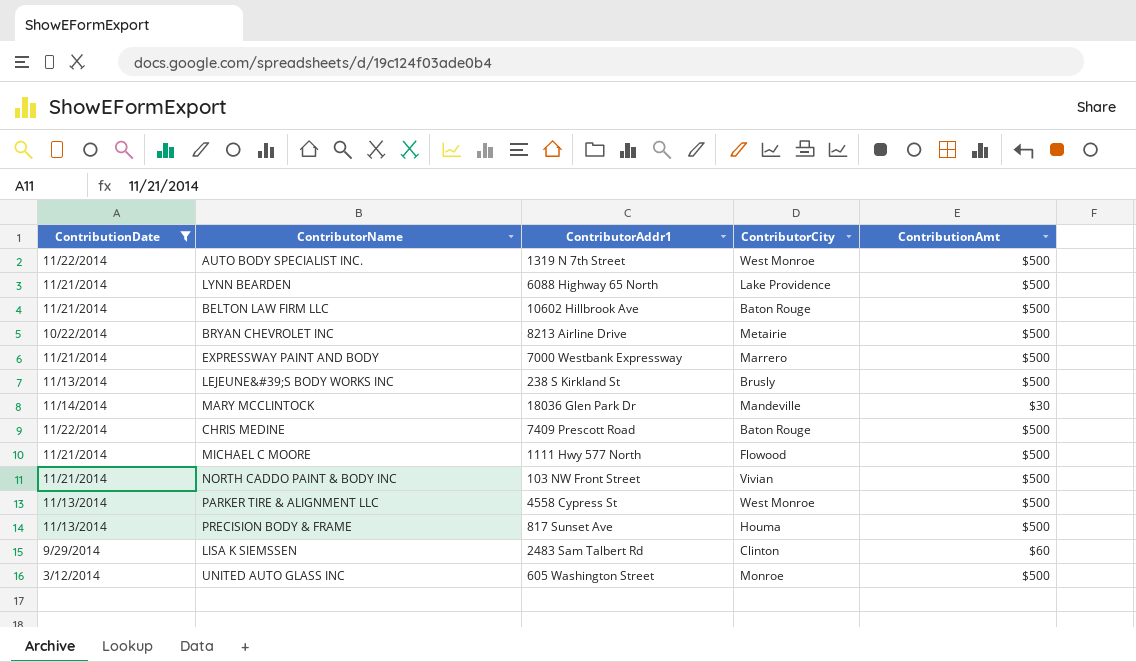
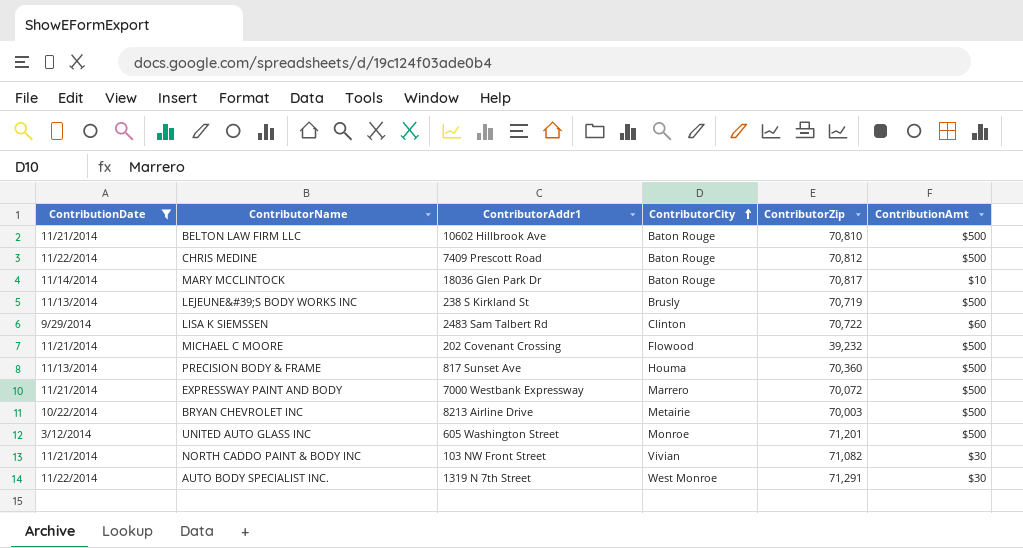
row order: none -> ContributorCity ascending
column ContributorZip | position: none -> 5
row LYNN BEARDEN: 11/21/2014 | 6088 Highway 65 North | Lake Providence | $500 -> none
row PARKER TIRE & ALIGNMENT LLC: 11/13/2014 | 4558 Cypress St | West Monroe | $500 -> none
MARY MCCLINTOCK | ContributorCity: Mandeville -> Baton Rouge
MARY MCCLINTOCK | ContributionAmt: $30 -> $10
MICHAEL C MOORE | ContributorAddr1: 1111 Hwy 577 North -> 202 Covenant Crossing
NORTH CADDO PAINT & BODY INC | ContributionAmt: $500 -> $30
AUTO BODY SPECIALIST INC. | ContributionAmt: $500 -> $30

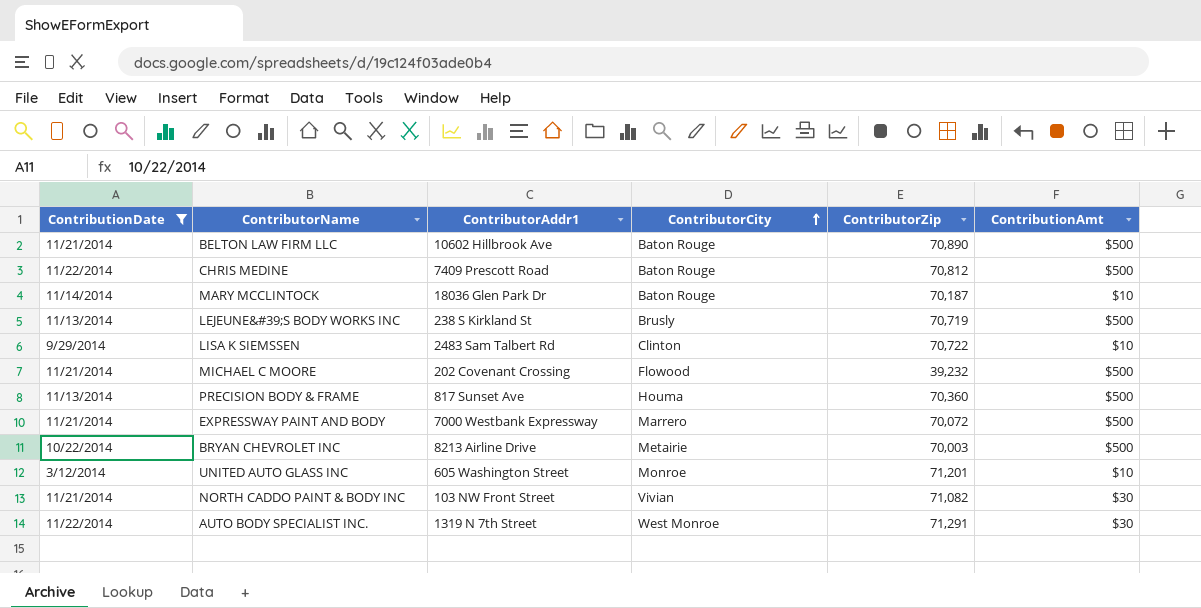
BELTON LAW FIRM LLC | ContributorZip: 70,810 -> 70,890
MARY MCCLINTOCK | ContributorZip: 70,817 -> 70,187
LISA K SIEMSSEN | ContributionAmt: $60 -> $10
UNITED AUTO GLASS INC | ContributionAmt: $500 -> $10

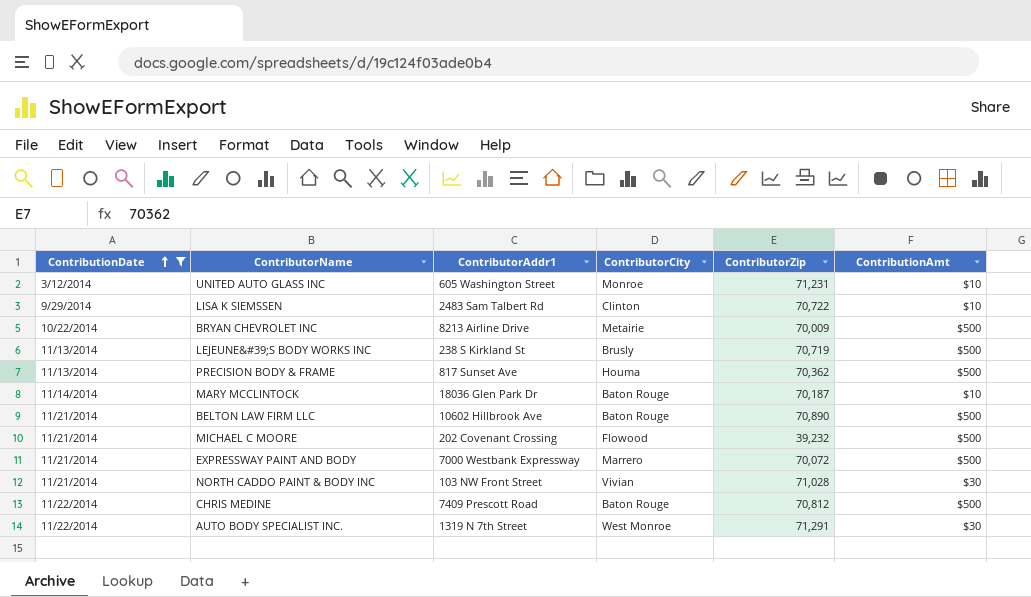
row order: ContributorCity ascending -> ContributionDate ascending
UNITED AUTO GLASS INC | ContributorZip: 71,201 -> 71,231
BRYAN CHEVROLET INC | ContributorZip: 70,003 -> 70,009
PRECISION BODY & FRAME | ContributorZip: 70,360 -> 70,362
NORTH CADDO PAINT & BODY INC | ContributorZip: 71,082 -> 71,028

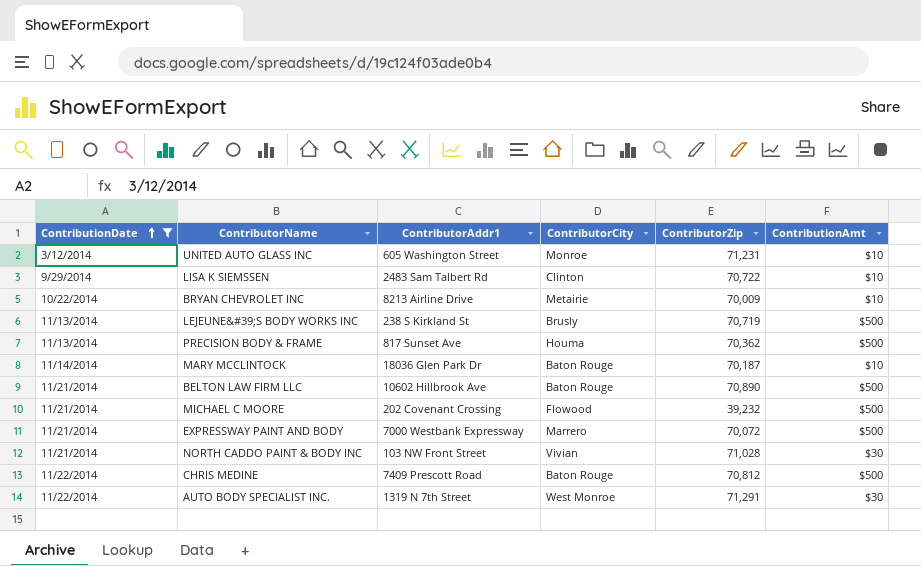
BRYAN CHEVROLET INC | ContributionAmt: $500 -> $10

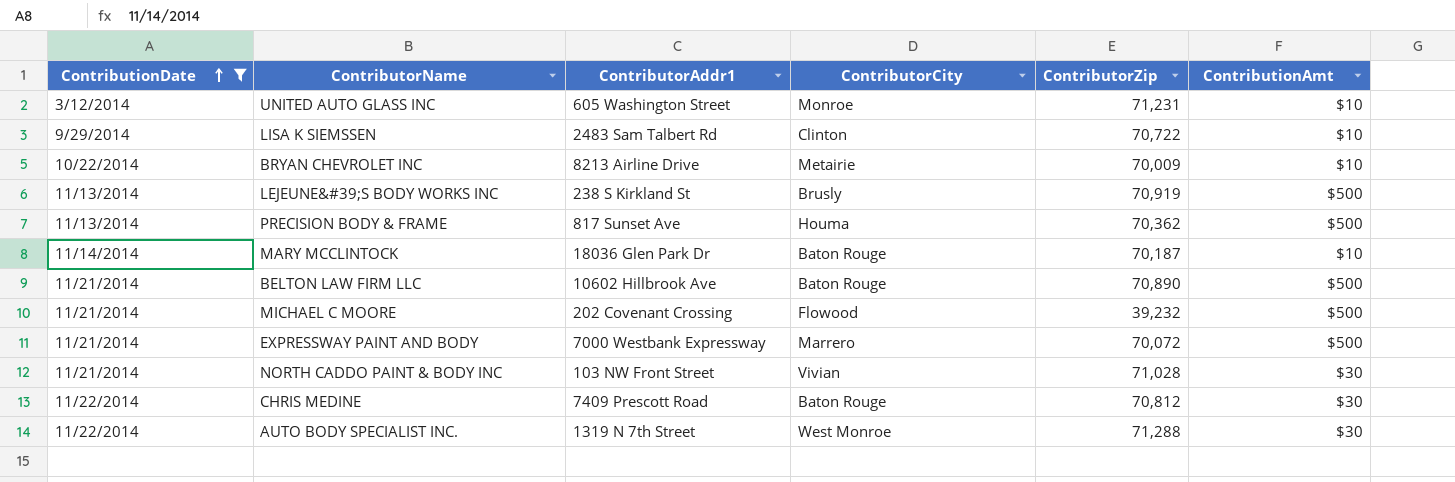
LEJEUNE&#39;S BODY WORKS INC | ContributorZip: 70,719 -> 70,919
CHRIS MEDINE | ContributionAmt: $500 -> $30
AUTO BODY SPECIALIST INC. | ContributorZip: 71,291 -> 71,288

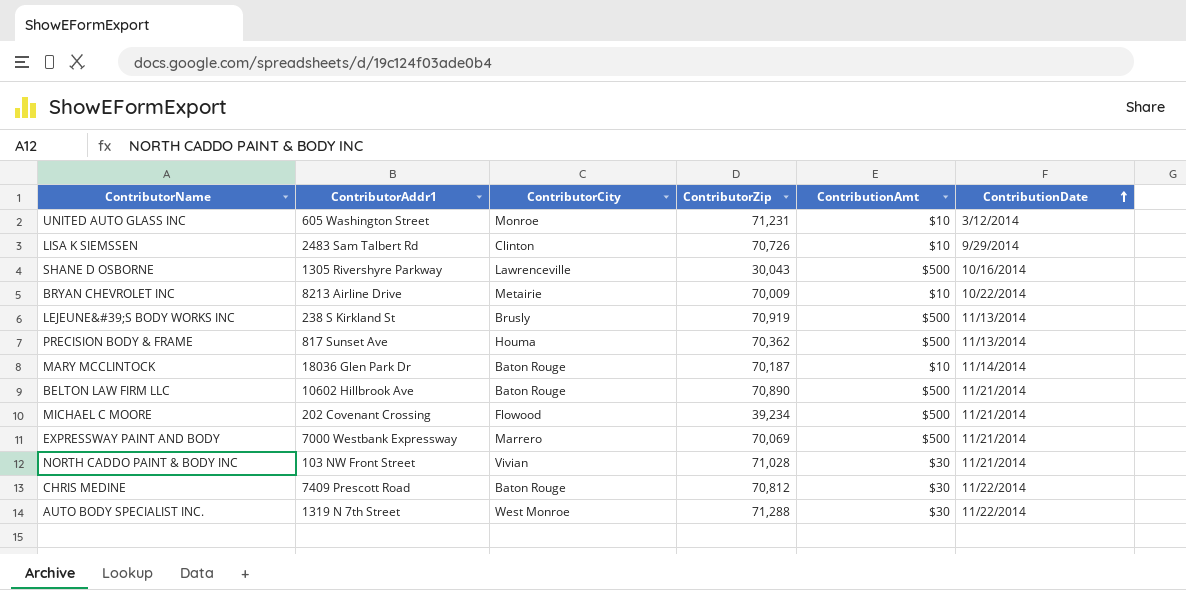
filter: ContributionDate != 10/16/2014 -> none
column ContributionDate | position: 1 -> 6
LISA K SIEMSSEN | ContributorZip: 70,722 -> 70,726
MICHAEL C MOORE | ContributorZip: 39,232 -> 39,234
EXPRESSWAY PAINT AND BODY | ContributorZip: 70,072 -> 70,069

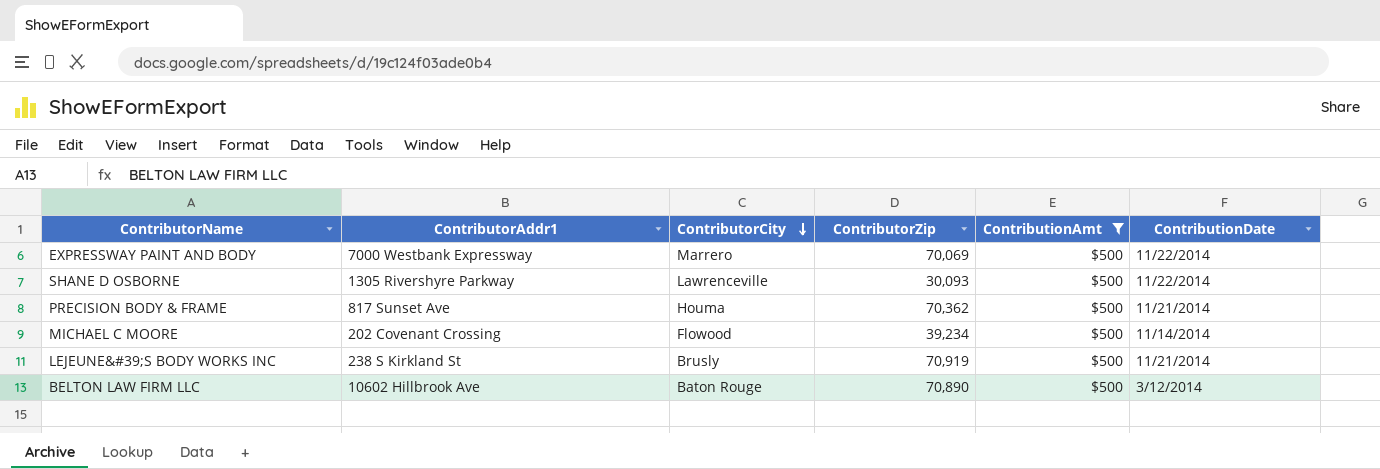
filter: none -> ContributionAmt = $500
row order: ContributionDate ascending -> ContributorCity descending
EXPRESSWAY PAINT AND BODY | ContributionDate: 11/21/2014 -> 11/22/2014
SHANE D OSBORNE | ContributorZip: 30,043 -> 30,093
SHANE D OSBORNE | ContributionDate: 10/16/2014 -> 11/22/2014
PRECISION BODY & FRAME | ContributionDate: 11/13/2014 -> 11/21/2014
MICHAEL C MOORE | ContributionDate: 11/21/2014 -> 11/14/2014
LEJEUNE&#39;S BODY WORKS INC | ContributionDate: 11/13/2014 -> 11/21/2014
BELTON LAW FIRM LLC | ContributionDate: 11/21/2014 -> 3/12/2014

